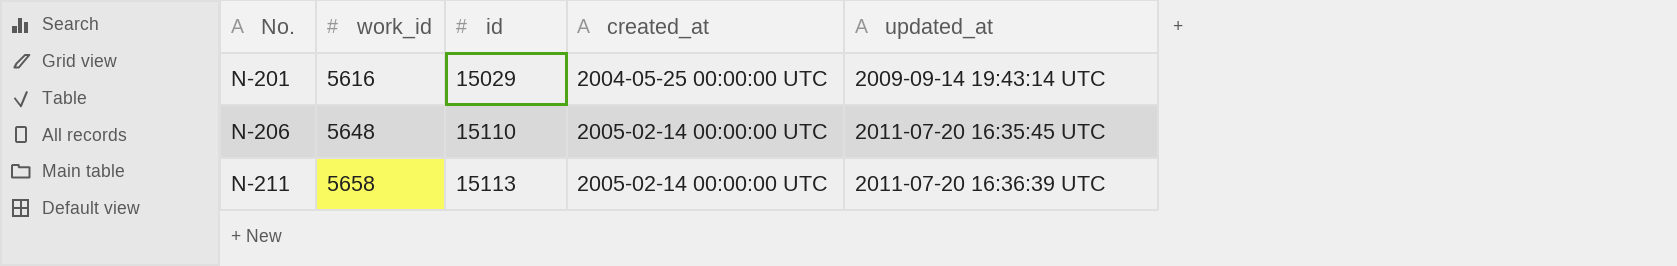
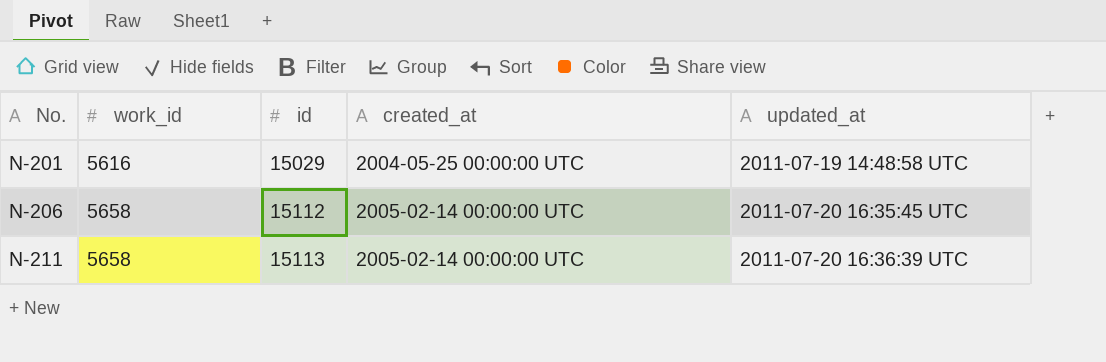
N-201 | updated_at: 2009-09-14 19:43:14 UTC -> 2011-07-19 14:48:58 UTC
N-206 | work_id: 5648 -> 5658
N-206 | id: 15110 -> 15112

